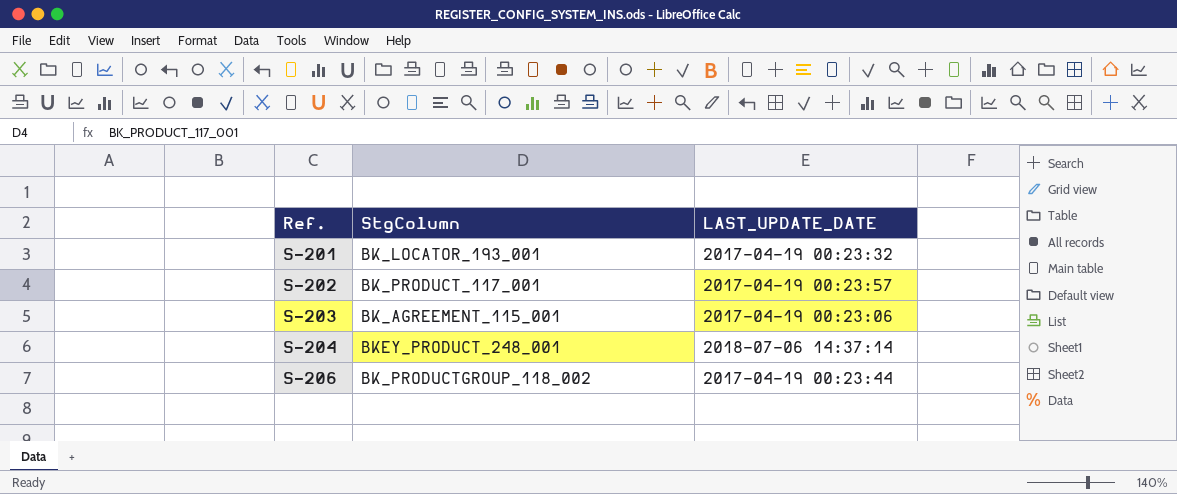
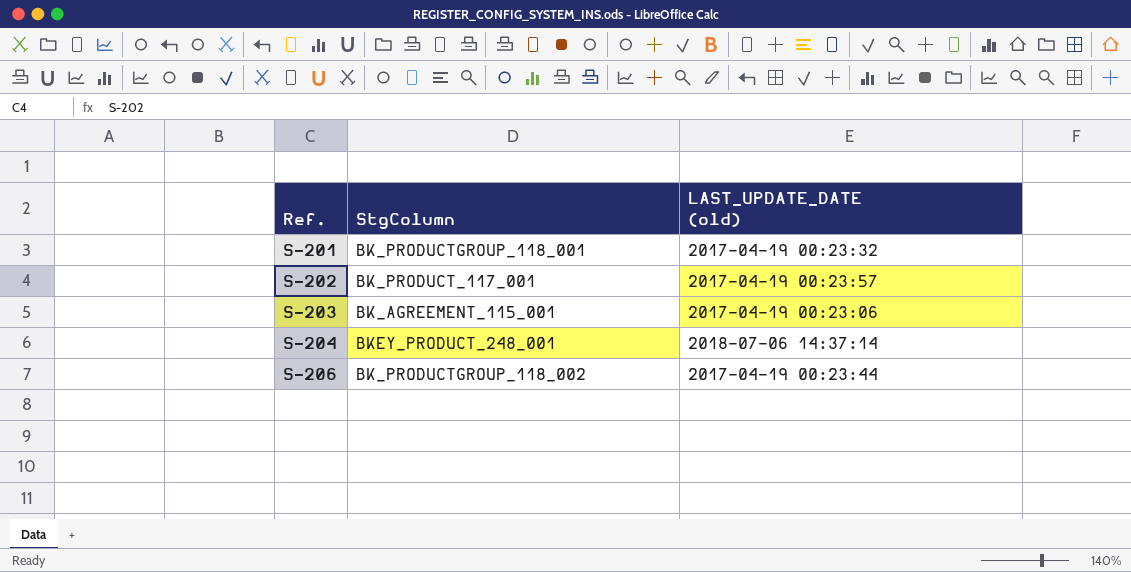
column name: LAST_UPDATE_DATE -> LAST_UPDATE_DATE (old)
S-201 | StgColumn: BK_LOCATOR_193_001 -> BK_PRODUCTGROUP_118_001

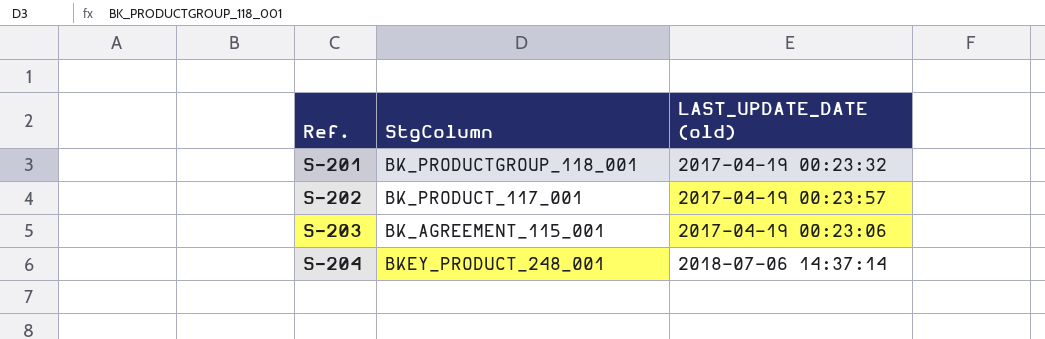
row S-206: BK_PRODUCTGROUP_118_002 | 2017-04-19 00:23:44 -> none

